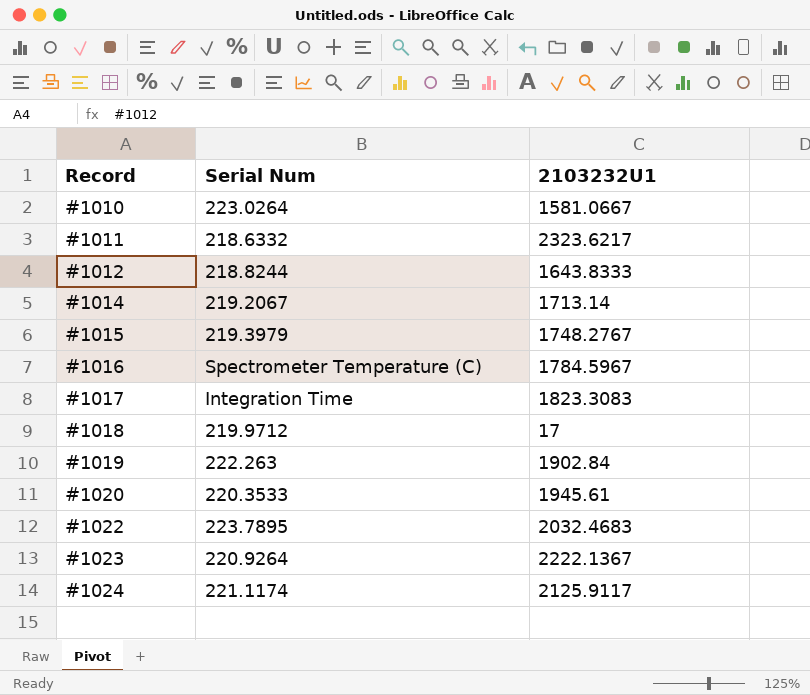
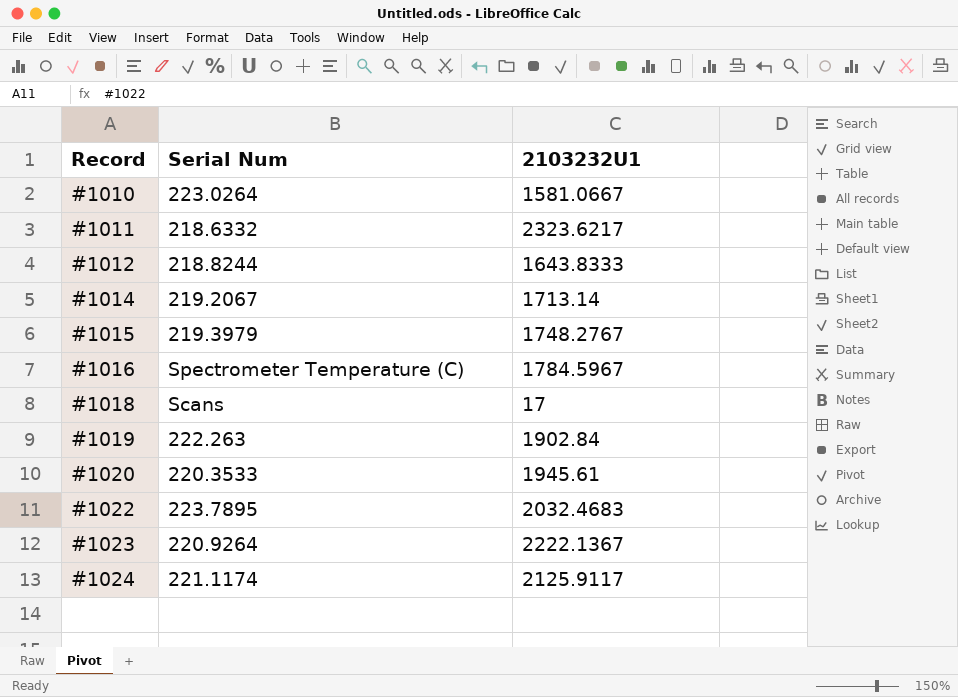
row #1017: Integration Time | 1823.3083 -> none
#1018 | Serial Num: 219.9712 -> Scans

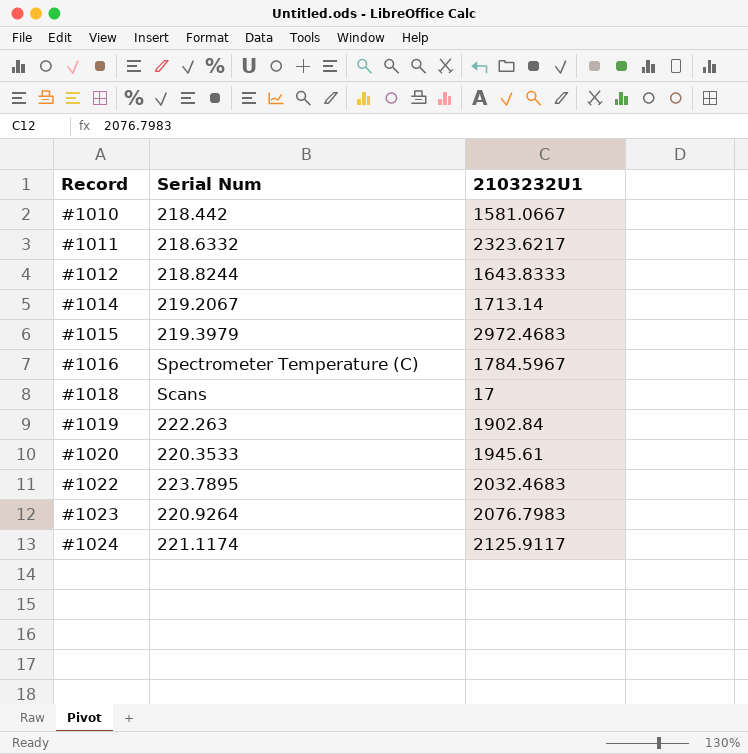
#1010 | Serial Num: 223.0264 -> 218.442
#1015 | 2103232U1: 1748.2767 -> 2972.4683
#1023 | 2103232U1: 2222.1367 -> 2076.7983

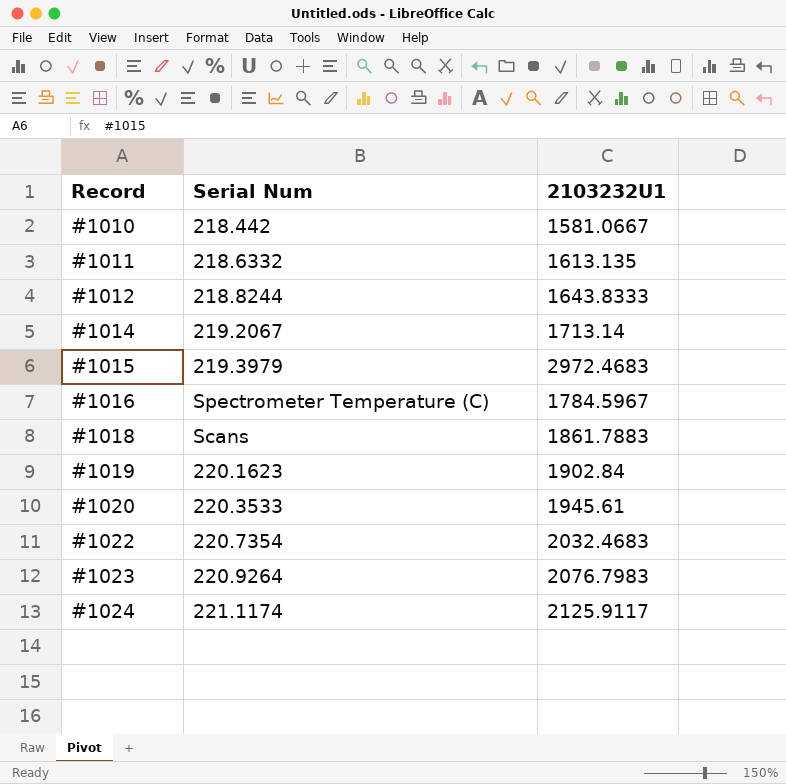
#1011 | 2103232U1: 2323.6217 -> 1613.135
#1018 | 2103232U1: 17 -> 1861.7883
#1019 | Serial Num: 222.263 -> 220.1623
#1022 | Serial Num: 223.7895 -> 220.7354

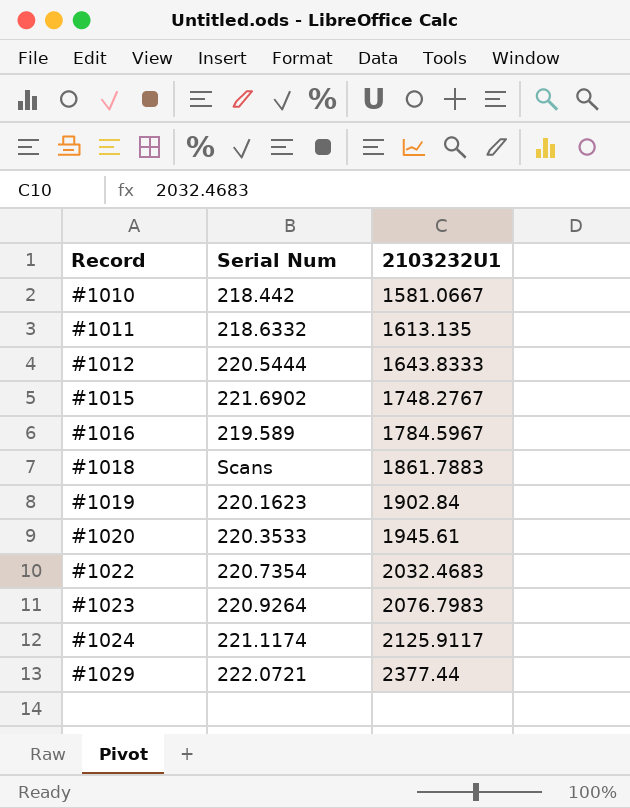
row #1014: 219.2067 | 1713.14 -> none
#1012 | Serial Num: 218.8244 -> 220.5444
#1015 | Serial Num: 219.3979 -> 221.6902
#1015 | 2103232U1: 2972.4683 -> 1748.2767
#1016 | Serial Num: Spectrometer Temperature (C) -> 219.589
row #1029: none -> 222.0721 | 2377.44

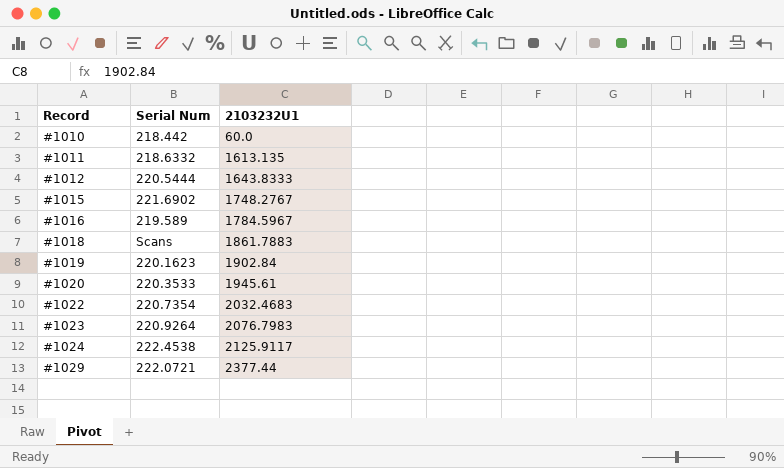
#1010 | 2103232U1: 1581.0667 -> 60.0
#1024 | Serial Num: 221.1174 -> 222.4538

